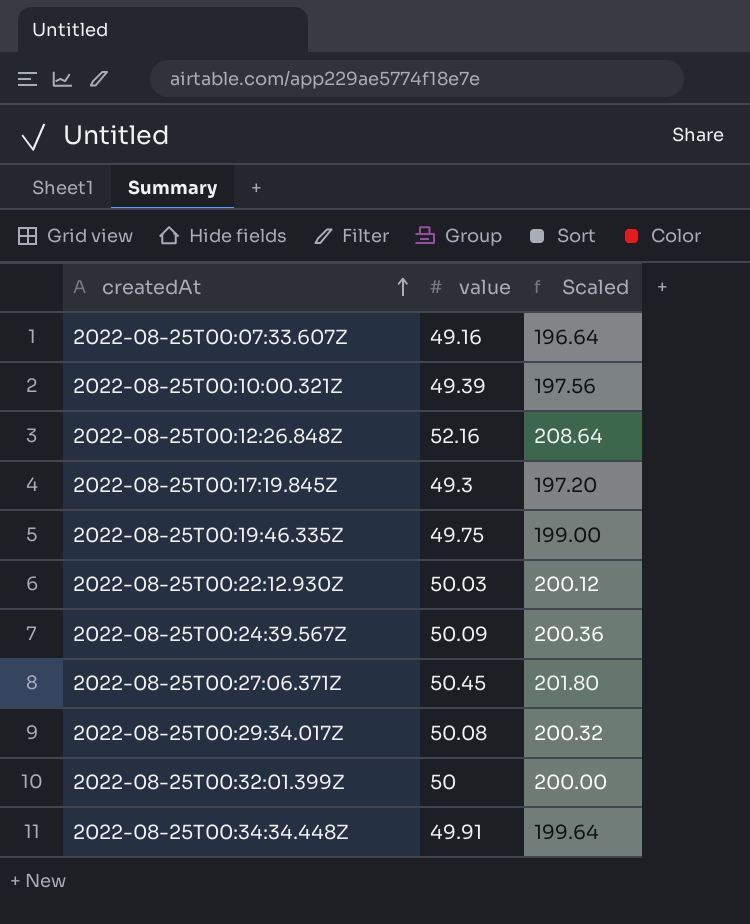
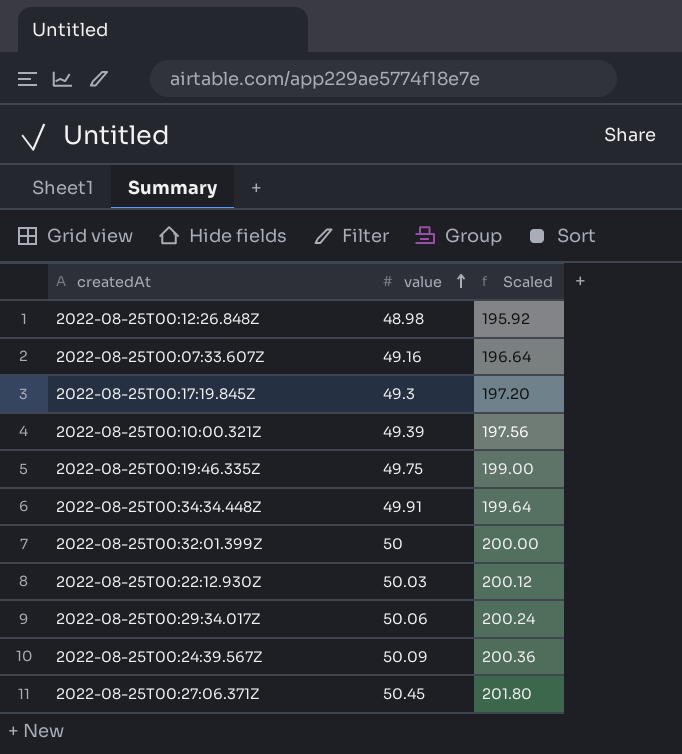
row order: createdAt ascending -> value ascending
2022-08-25T00:12:26.848Z | value: 52.16 -> 48.98
2022-08-25T00:12:26.848Z | Scaled: 208.64 -> 195.92
2022-08-25T00:29:34.017Z | value: 50.08 -> 50.06
2022-08-25T00:29:34.017Z | Scaled: 200.32 -> 200.24

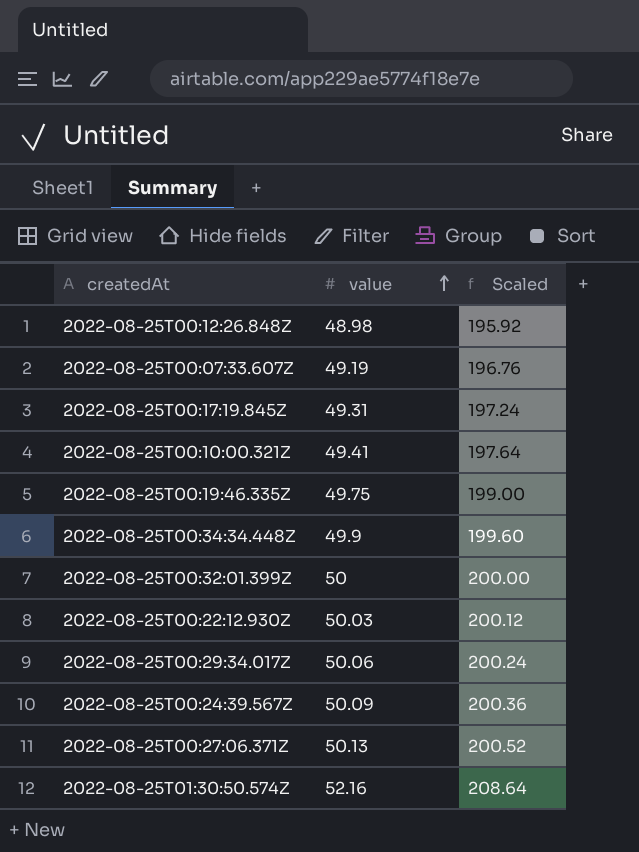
2022-08-25T00:07:33.607Z | value: 49.16 -> 49.19
2022-08-25T00:07:33.607Z | Scaled: 196.64 -> 196.76
2022-08-25T00:17:19.845Z | value: 49.3 -> 49.31
2022-08-25T00:17:19.845Z | Scaled: 197.20 -> 197.24
2022-08-25T00:10:00.321Z | value: 49.39 -> 49.41
2022-08-25T00:10:00.321Z | Scaled: 197.56 -> 197.64
2022-08-25T00:34:34.448Z | value: 49.91 -> 49.9
2022-08-25T00:34:34.448Z | Scaled: 199.64 -> 199.60
2022-08-25T00:27:06.371Z | value: 50.45 -> 50.13
2022-08-25T00:27:06.371Z | Scaled: 201.80 -> 200.52
row 2022-08-25T01:30:50.574Z: none -> 52.16 | 208.64

